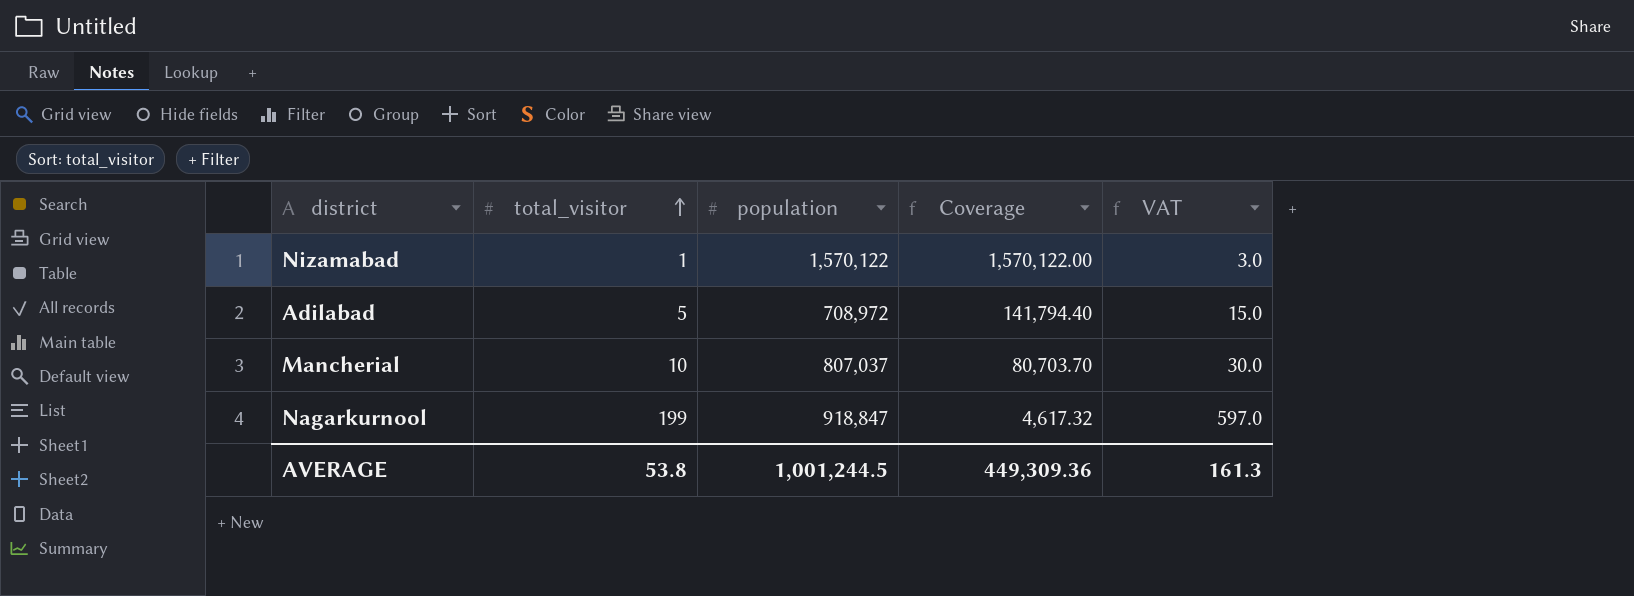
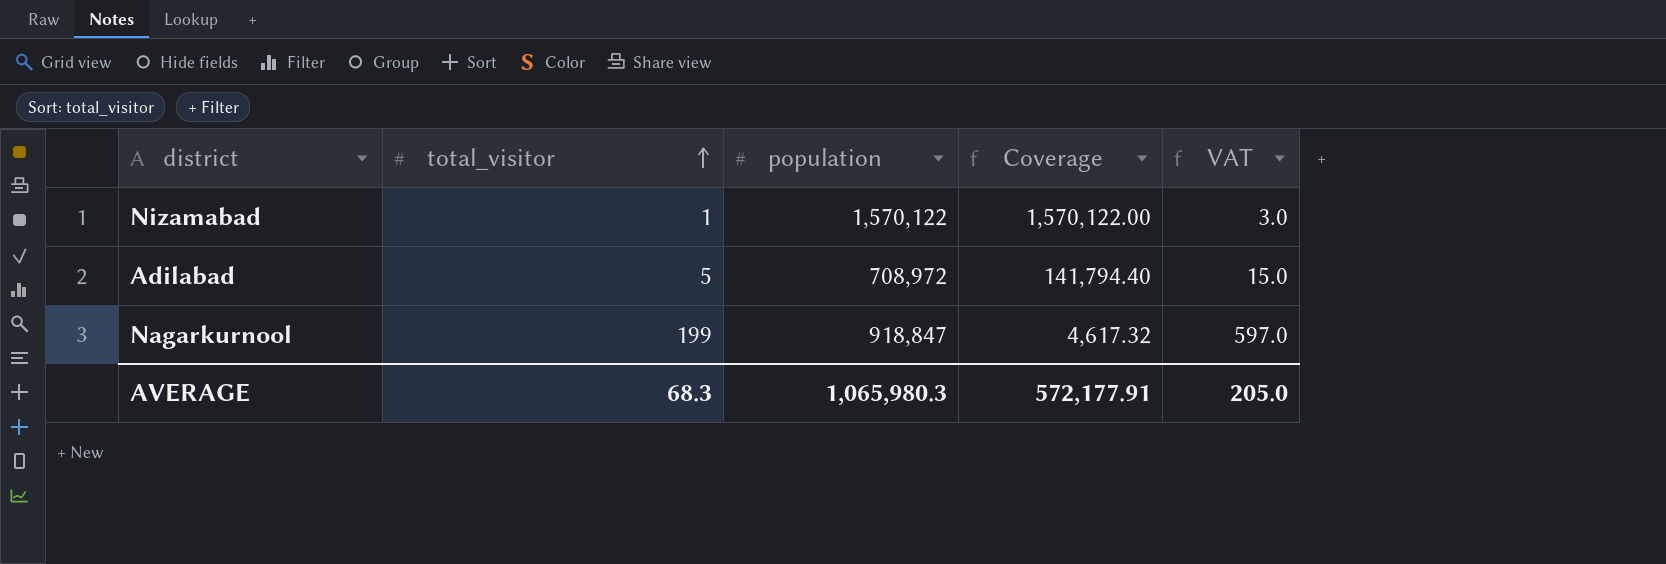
row Mancherial: 10 | 807,037 | 80,703.70 | 30.0 -> none
AVERAGE | total_visitor: 53.8 -> 68.3
AVERAGE | population: 1,001,244.5 -> 1,065,980.3
AVERAGE | Coverage: 449,309.36 -> 572,177.91
AVERAGE | VAT: 161.3 -> 205.0

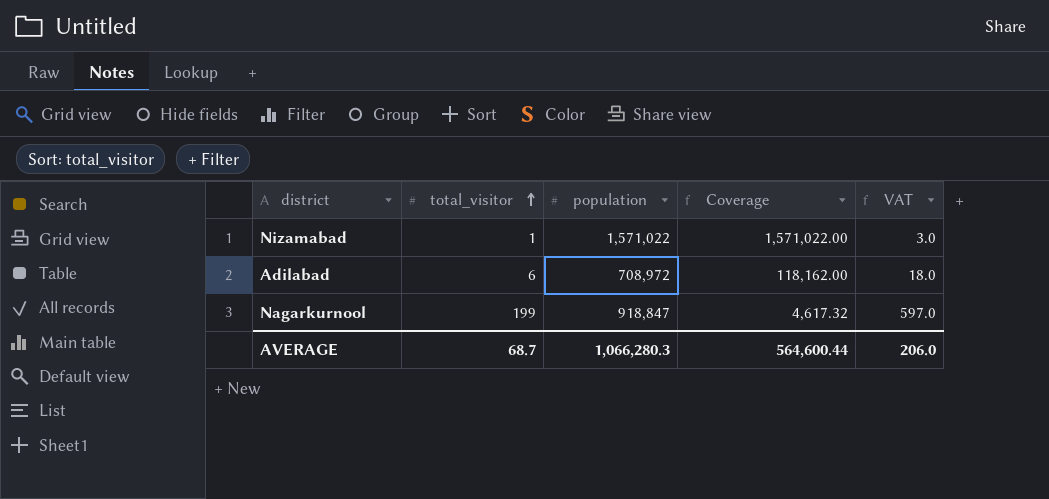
Nizamabad | population: 1,570,122 -> 1,571,022
Nizamabad | Coverage: 1,570,122.00 -> 1,571,022.00
Adilabad | total_visitor: 5 -> 6
Adilabad | Coverage: 141,794.40 -> 118,162.00
Adilabad | VAT: 15.0 -> 18.0
AVERAGE | total_visitor: 68.3 -> 68.7
AVERAGE | population: 1,065,980.3 -> 1,066,280.3
AVERAGE | Coverage: 572,177.91 -> 564,600.44
AVERAGE | VAT: 205.0 -> 206.0

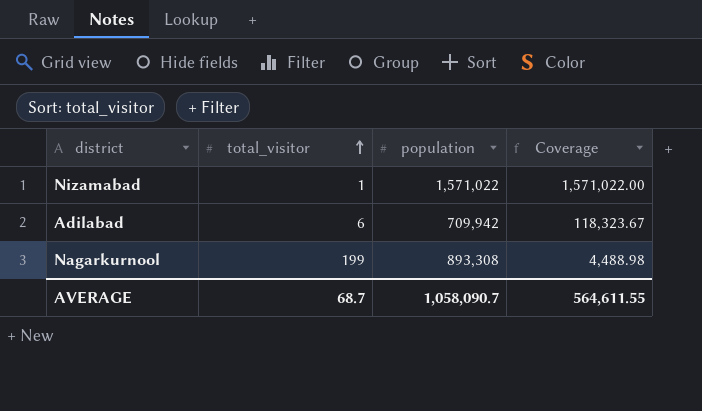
column VAT | formula: [total_visitor] * 3 -> none
Adilabad | population: 708,972 -> 709,942
Adilabad | Coverage: 118,162.00 -> 118,323.67
Nagarkurnool | population: 918,847 -> 893,308
Nagarkurnool | Coverage: 4,617.32 -> 4,488.98
AVERAGE | population: 1,066,280.3 -> 1,058,090.7
AVERAGE | Coverage: 564,600.44 -> 564,611.55

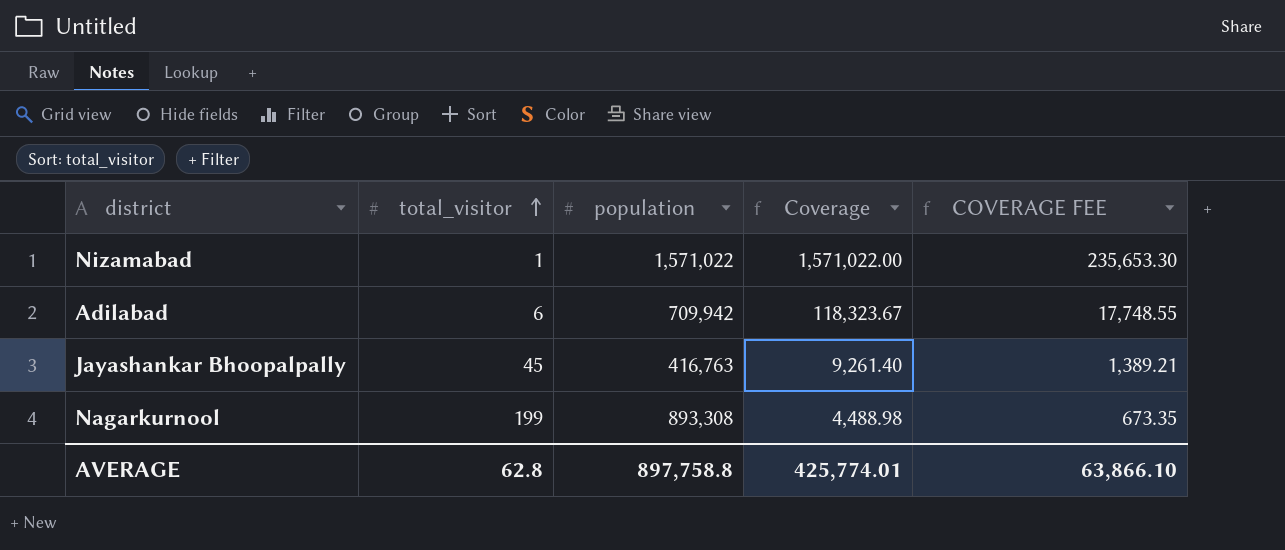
column COVERAGE FEE | formula: none -> [Coverage] * 0.15
row Jayashankar Bhoopalpally: none -> 45 | 416,763 | 9,261.40 | 1,389.21
AVERAGE | total_visitor: 68.7 -> 62.8
AVERAGE | population: 1,058,090.7 -> 897,758.8
AVERAGE | Coverage: 564,611.55 -> 425,774.01

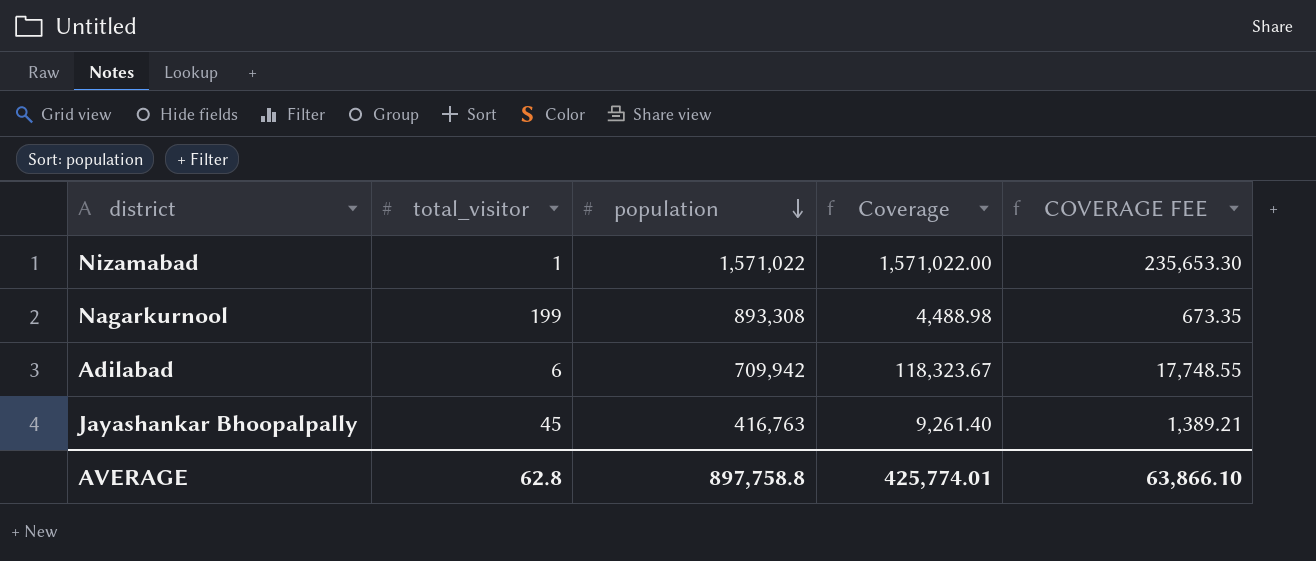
row order: total_visitor ascending -> population descending

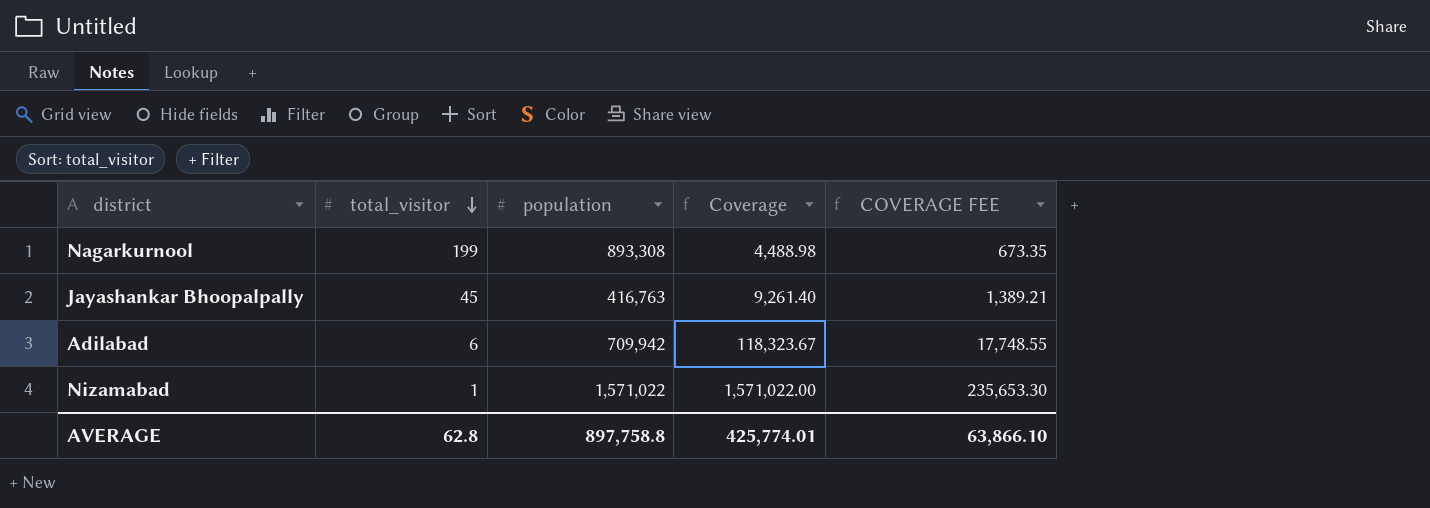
row order: population descending -> total_visitor descending

